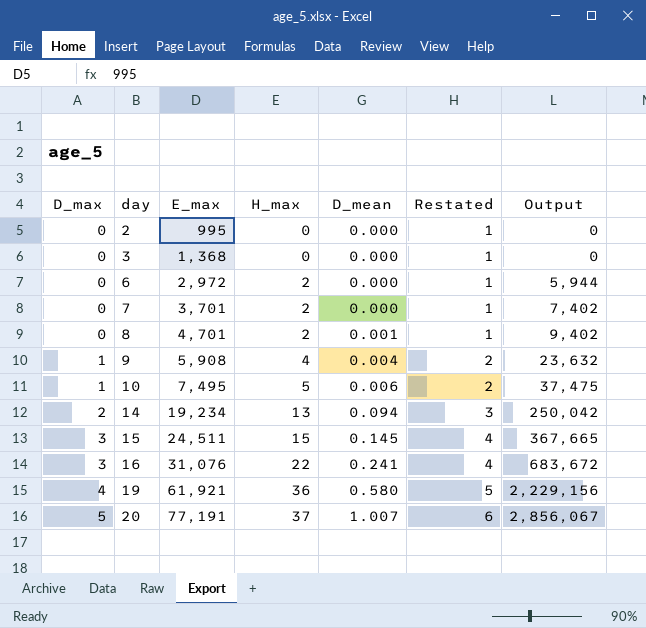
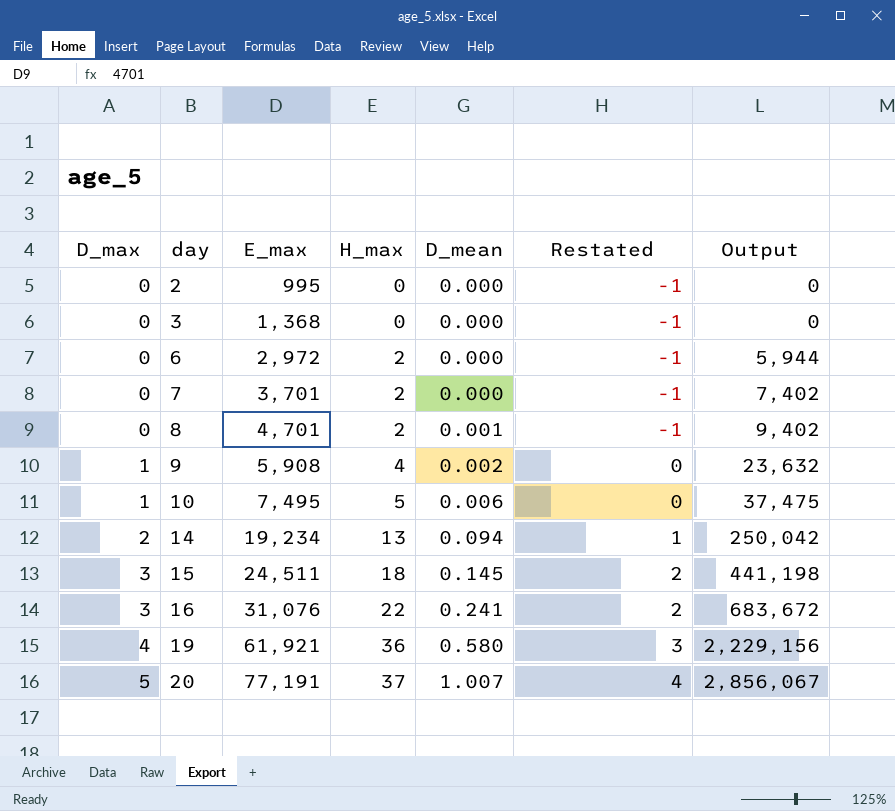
column Restated | formula: [D_max] + 1 -> [D_max] - 1
9 | D_mean: 0.004 -> 0.002
15 | H_max: 15 -> 18
15 | Output: 367,665 -> 441,198

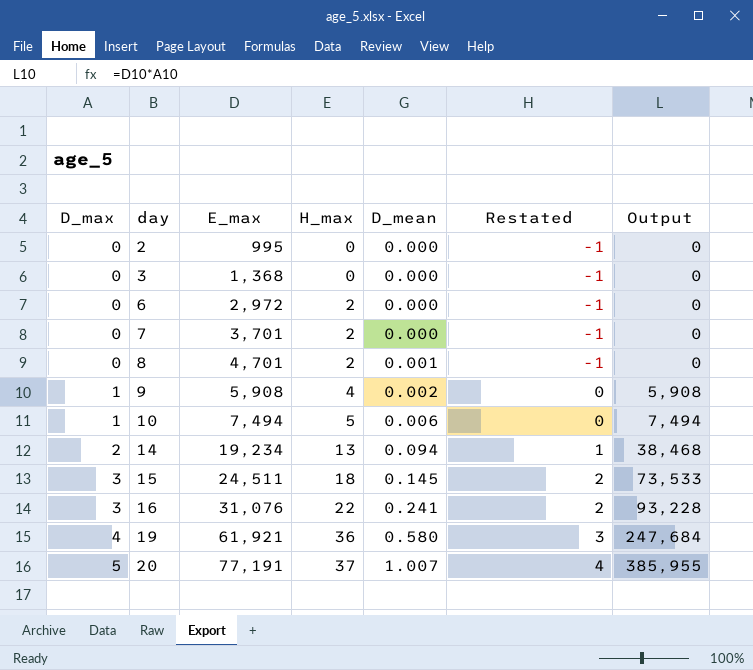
column Output | formula: [E_max] * [H_max] -> [D_max] * [E_max]
10 | E_max: 7,495 -> 7,494

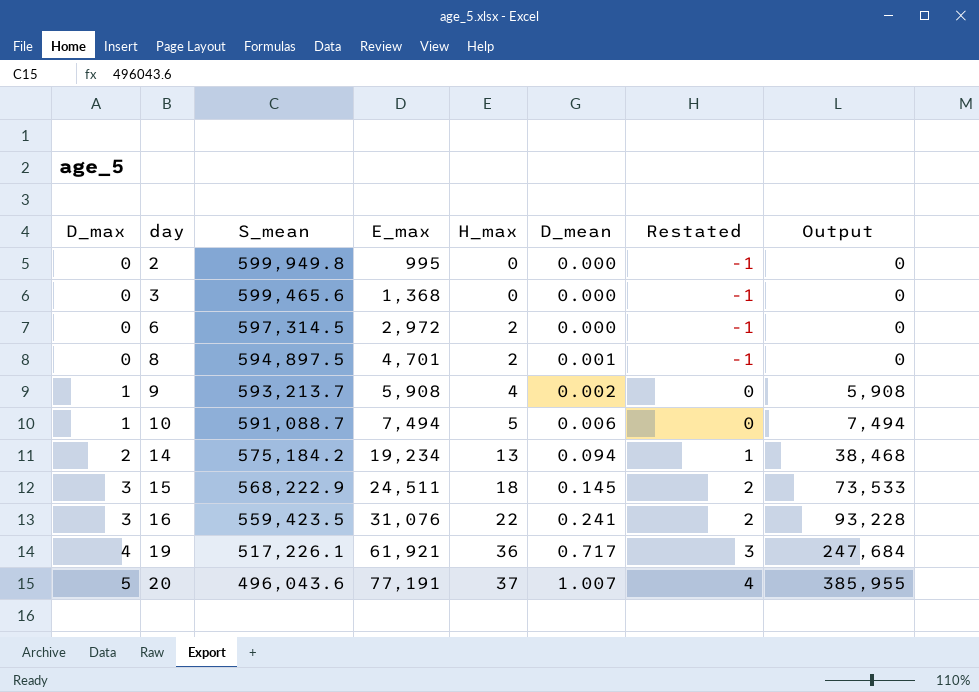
column S_mean | position: none -> 3
row 7: 0 | 3,701 | 2 | 0.000 | -1 | 0 -> none
19 | D_mean: 0.580 -> 0.717

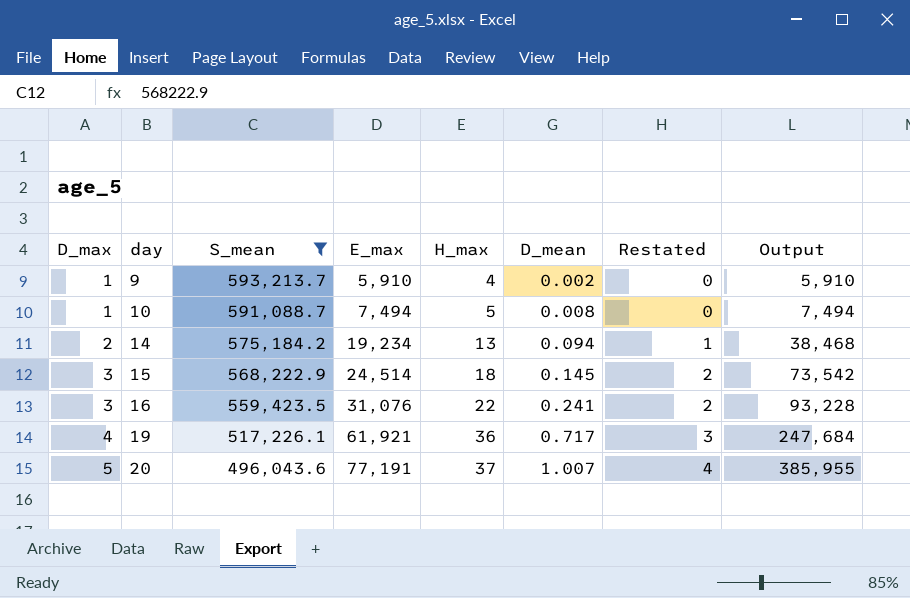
filter: none -> S_mean <= 593,213.7
9 | E_max: 5,908 -> 5,910
9 | Output: 5,908 -> 5,910
10 | D_mean: 0.006 -> 0.008
15 | E_max: 24,511 -> 24,514
15 | Output: 73,533 -> 73,542

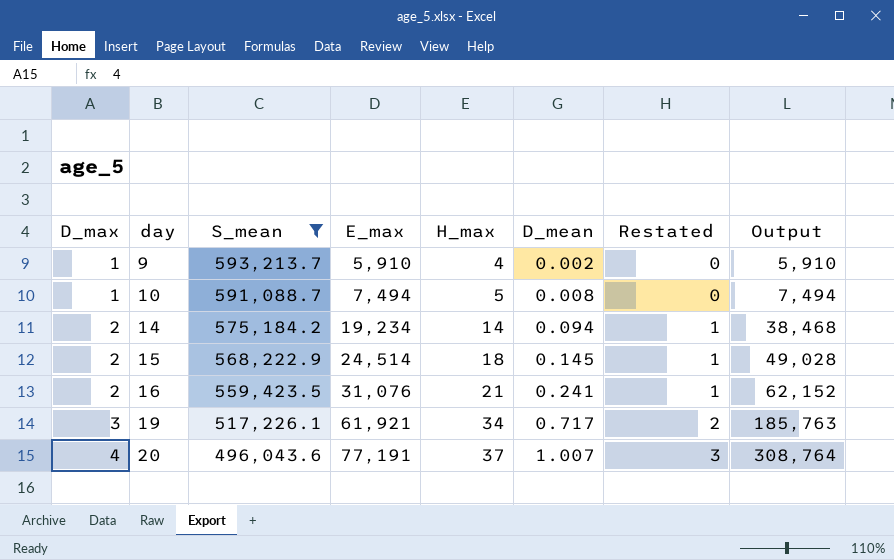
14 | H_max: 13 -> 14
15 | D_max: 3 -> 2
15 | Restated: 2 -> 1
15 | Output: 73,542 -> 49,028
16 | D_max: 3 -> 2
16 | H_max: 22 -> 21
16 | Restated: 2 -> 1
16 | Output: 93,228 -> 62,152
19 | D_max: 4 -> 3
19 | H_max: 36 -> 34
19 | Restated: 3 -> 2
19 | Output: 247,684 -> 185,763
20 | D_max: 5 -> 4
20 | Restated: 4 -> 3
20 | Output: 385,955 -> 308,764

